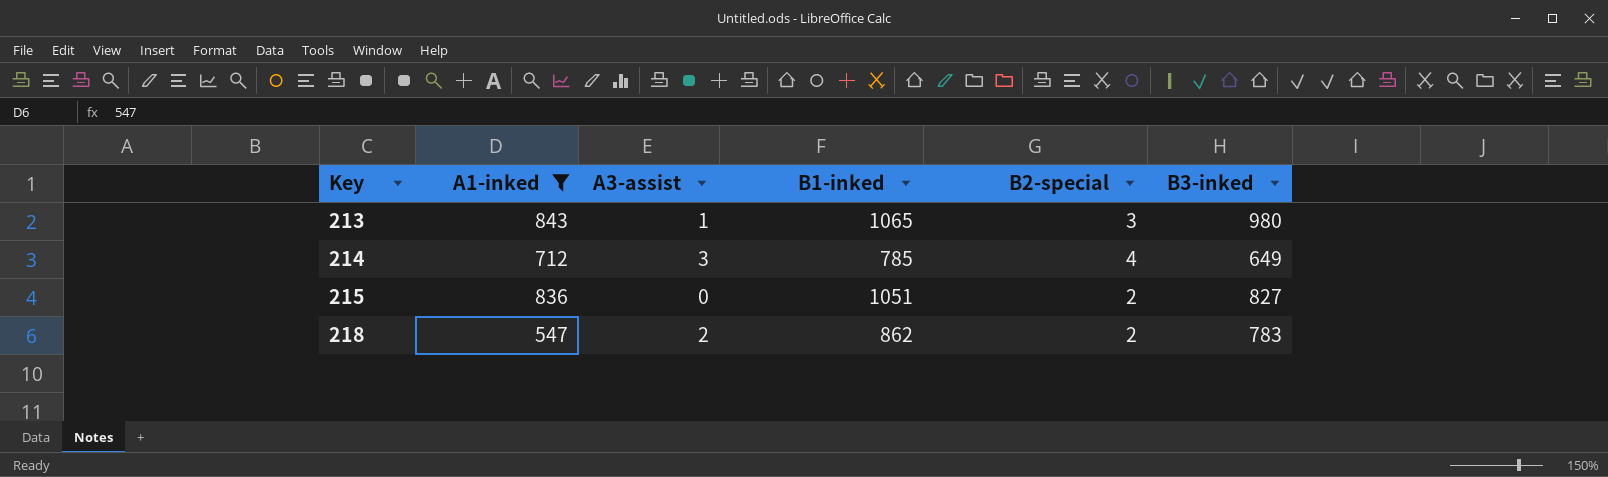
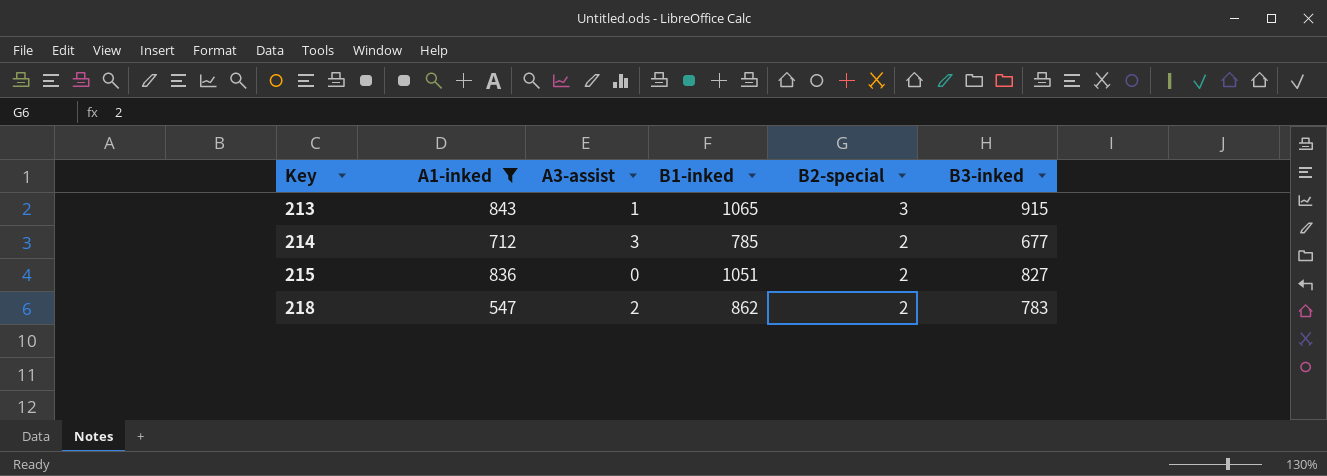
213 | B3-inked: 980 -> 915
214 | B2-special: 4 -> 2
214 | B3-inked: 649 -> 677

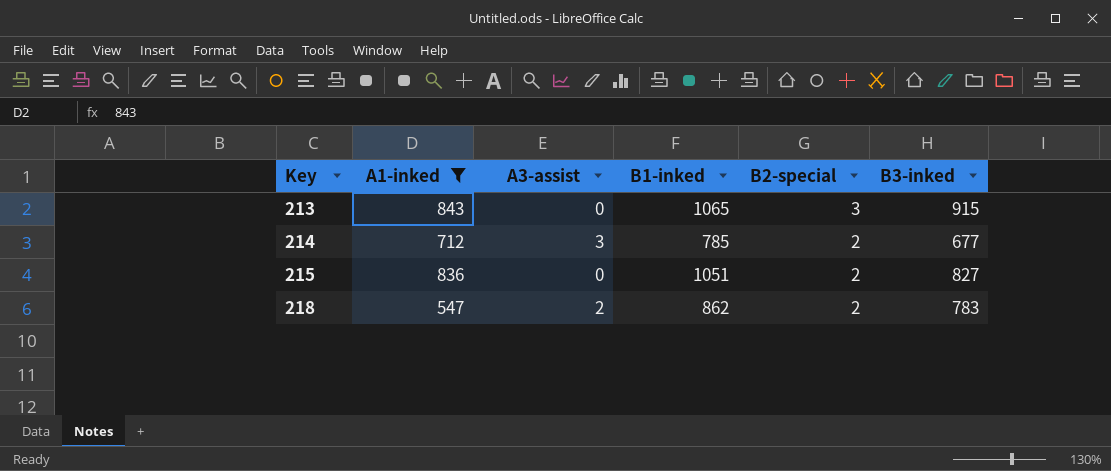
213 | A3-assist: 1 -> 0

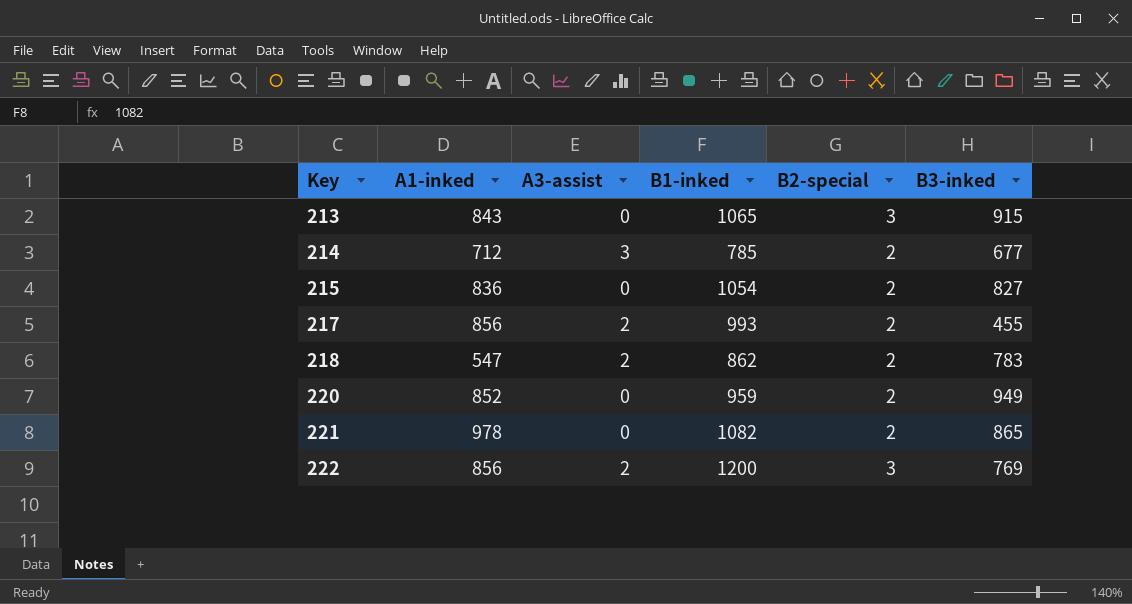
filter: A1-inked <= 843 -> none
215 | B1-inked: 1051 -> 1054

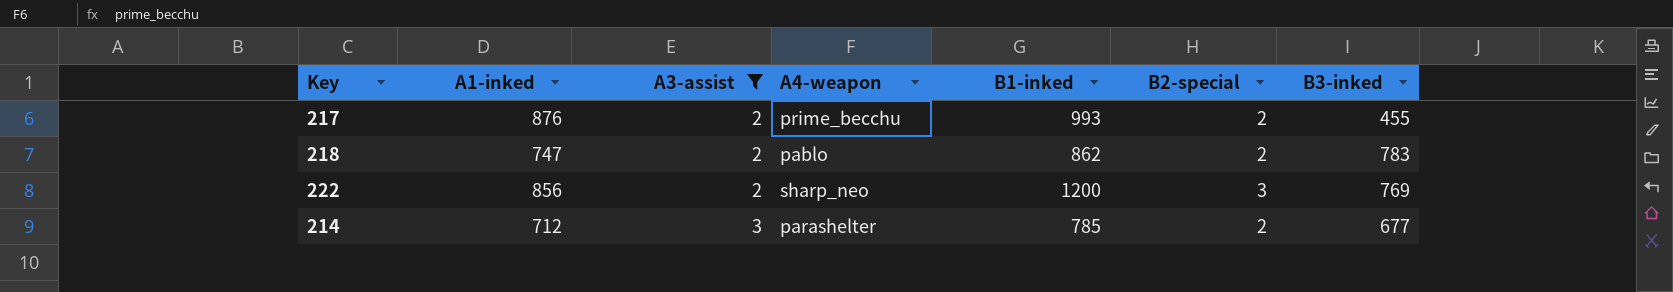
filter: none -> A3-assist != 0
row order: Key ascending -> A3-assist ascending
column A4-weapon | position: none -> 4
217 | A1-inked: 856 -> 876
218 | A1-inked: 547 -> 747

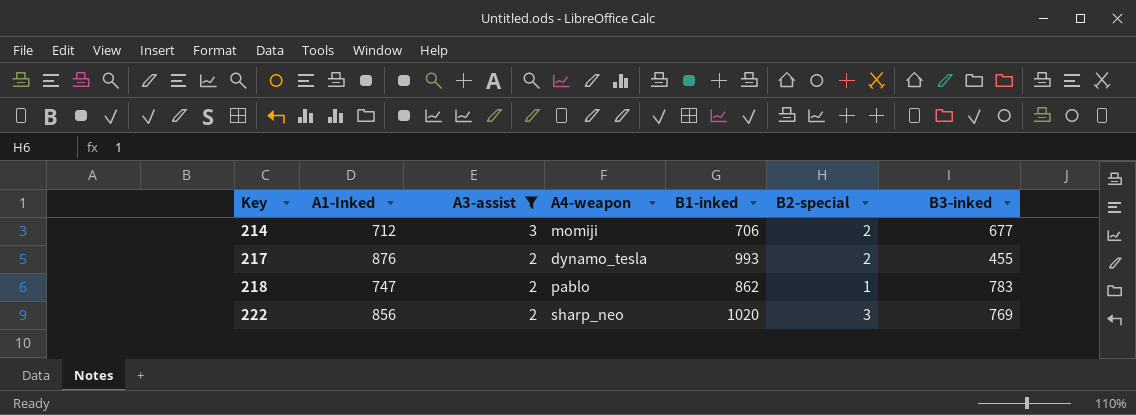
row order: A3-assist ascending -> Key ascending
column name: A1-inked -> A1-Inked
214 | A4-weapon: parashelter -> momiji
214 | B1-inked: 785 -> 706
217 | A4-weapon: prime_becchu -> dynamo_tesla
218 | B2-special: 2 -> 1
222 | B1-inked: 1200 -> 1020

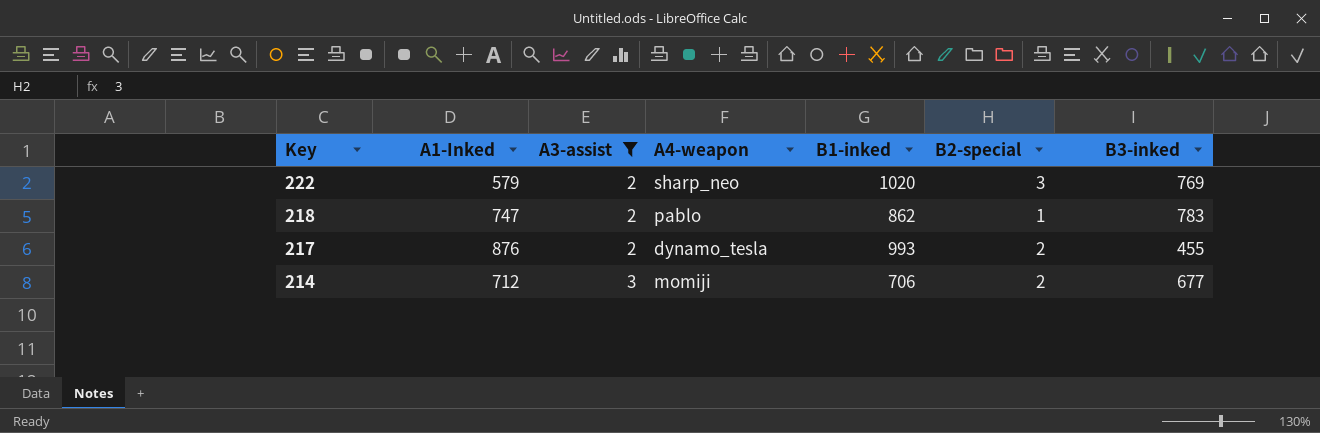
row order: Key ascending -> Key descending
222 | A1-Inked: 856 -> 579

